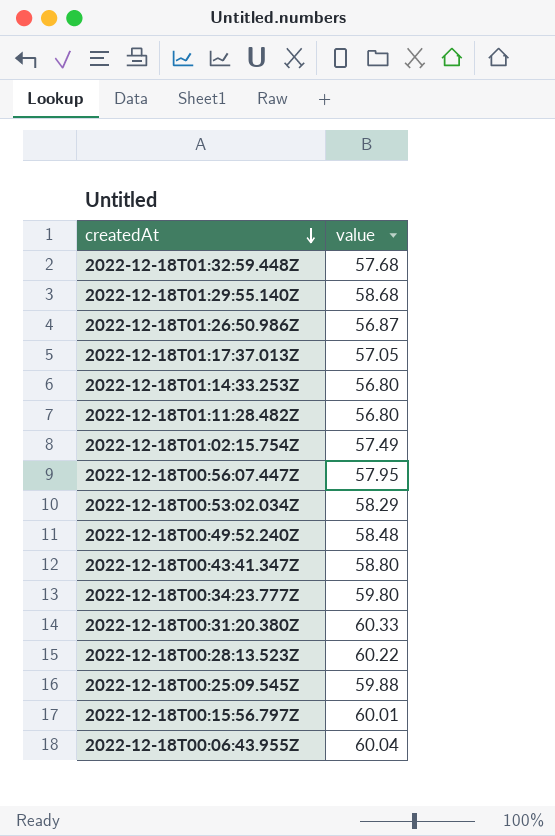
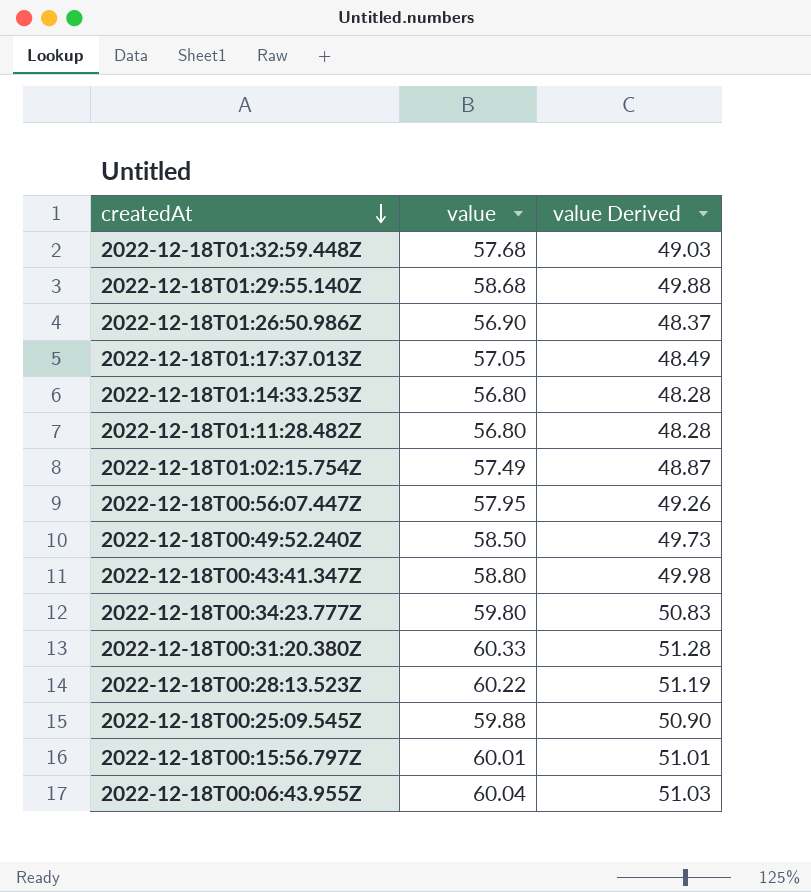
column value Derived | formula: none -> [value] * 0.85
row 2022-12-18T00:53:02.034Z: 58.29 -> none
2022-12-18T01:26:50.986Z | value: 56.87 -> 56.90
2022-12-18T00:49:52.240Z | value: 58.48 -> 58.50

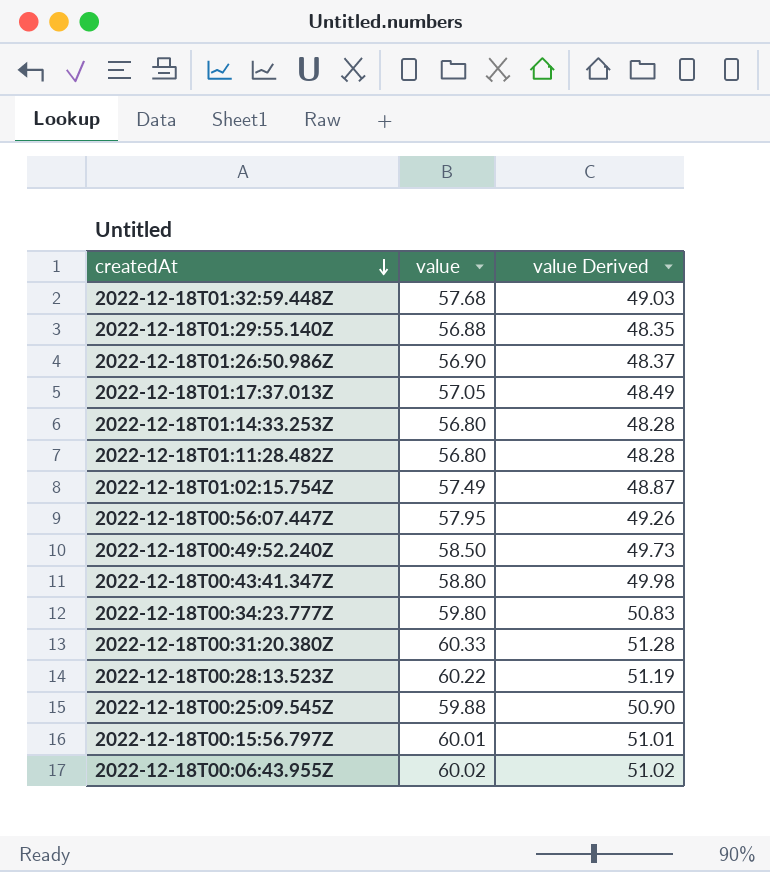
2022-12-18T01:29:55.140Z | value: 58.68 -> 56.88
2022-12-18T01:29:55.140Z | value Derived: 49.88 -> 48.35
2022-12-18T00:06:43.955Z | value: 60.04 -> 60.02
2022-12-18T00:06:43.955Z | value Derived: 51.03 -> 51.02

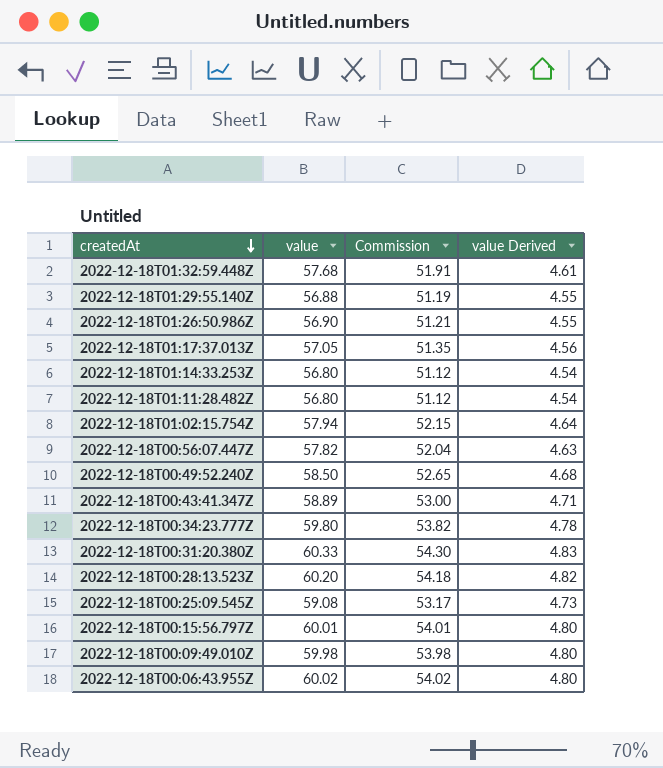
column Commission | formula: none -> [value] * 0.9
column value Derived | formula: [value] * 0.85 -> [value] * 0.08
2022-12-18T01:02:15.754Z | value: 57.49 -> 57.94
2022-12-18T00:56:07.447Z | value: 57.95 -> 57.82
2022-12-18T00:43:41.347Z | value: 58.80 -> 58.89
2022-12-18T00:28:13.523Z | value: 60.22 -> 60.20
2022-12-18T00:25:09.545Z | value: 59.88 -> 59.08
row 2022-12-18T00:09:49.010Z: none -> 59.98 | 53.98 | 4.80

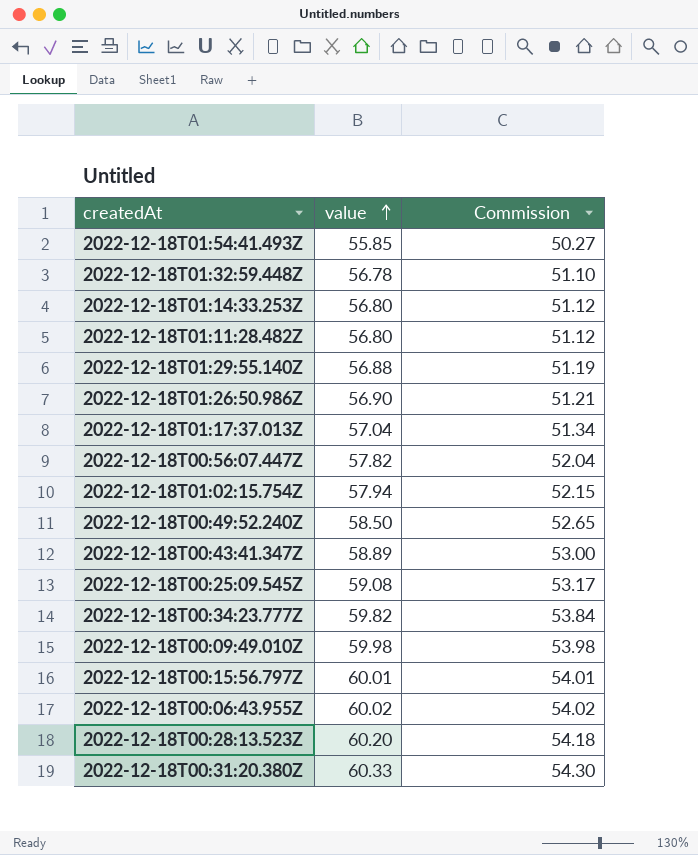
row order: createdAt descending -> value ascending
column value Derived | formula: [value] * 0.08 -> none
row 2022-12-18T01:54:41.493Z: none -> 55.85 | 50.27
2022-12-18T01:32:59.448Z | value: 57.68 -> 56.78
2022-12-18T01:32:59.448Z | Commission: 51.91 -> 51.10
2022-12-18T01:17:37.013Z | value: 57.05 -> 57.04
2022-12-18T01:17:37.013Z | Commission: 51.35 -> 51.34
2022-12-18T00:34:23.777Z | value: 59.80 -> 59.82
2022-12-18T00:34:23.777Z | Commission: 53.82 -> 53.84

